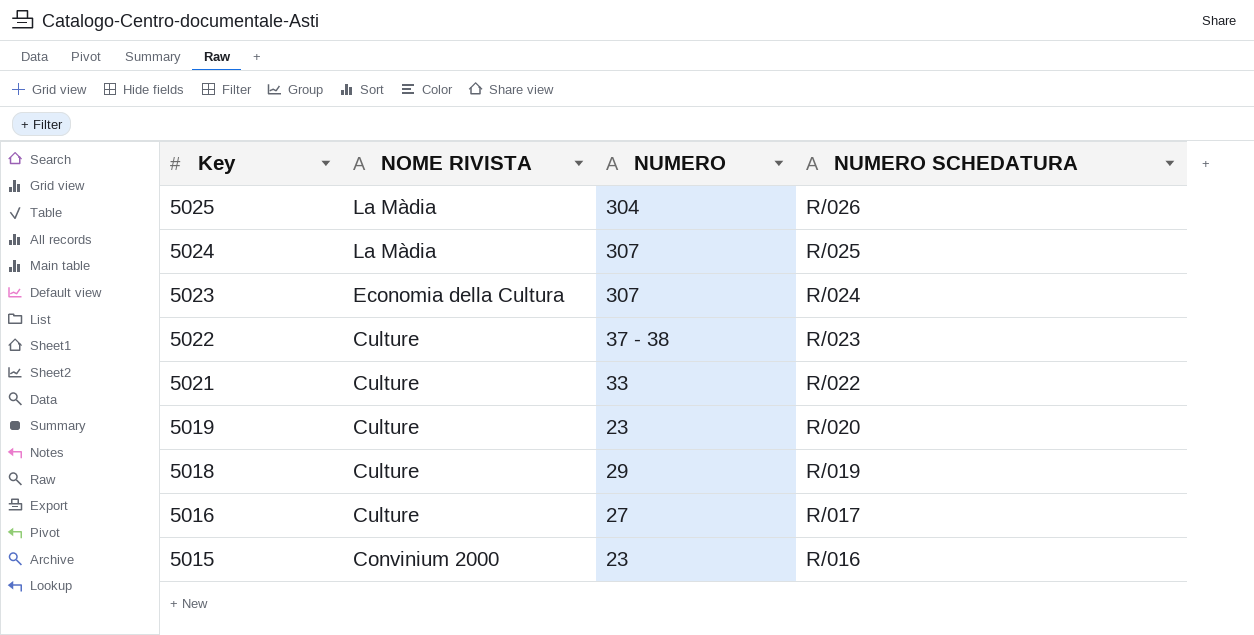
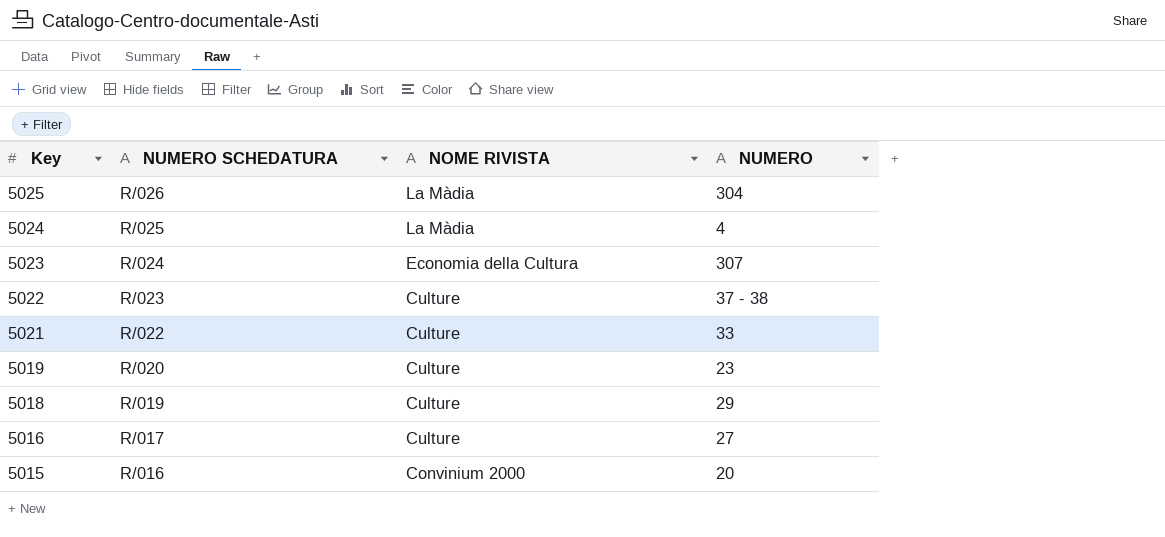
column NUMERO SCHEDATURA | position: 4 -> 2
5024 | NUMERO: 307 -> 4
5015 | NUMERO: 23 -> 20

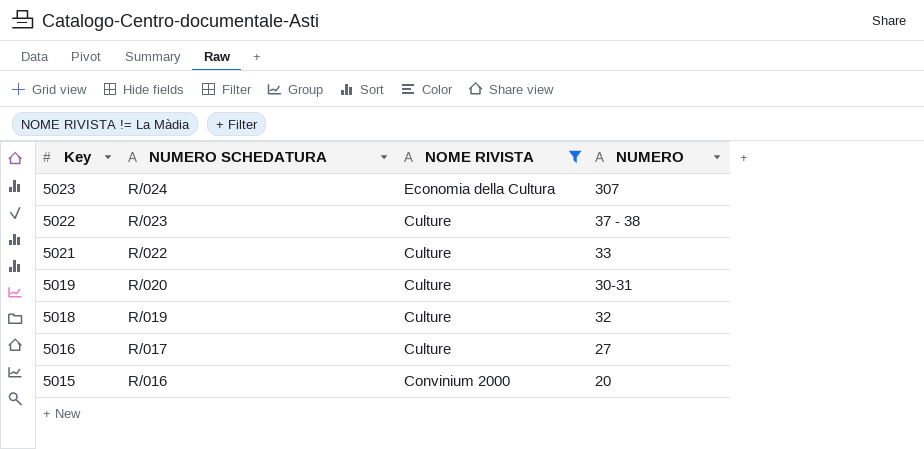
filter: none -> NOME RIVISTA != La Màdia
5019 | NUMERO: 23 -> 30-31
5018 | NUMERO: 29 -> 32

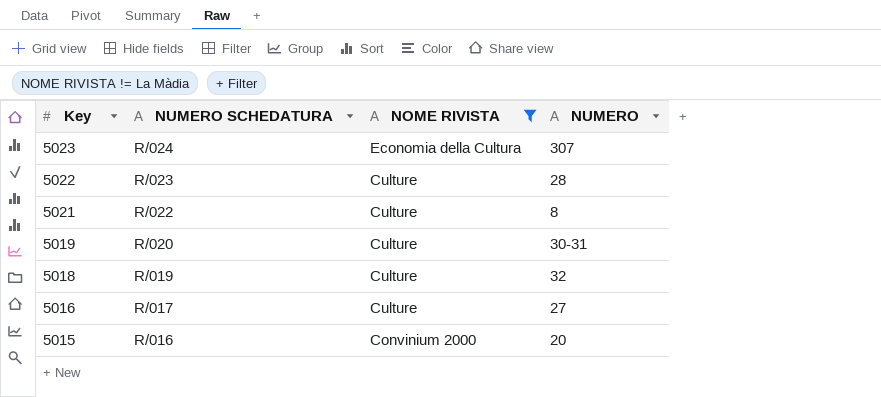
5022 | NUMERO: 37 - 38 -> 28
5021 | NUMERO: 33 -> 8

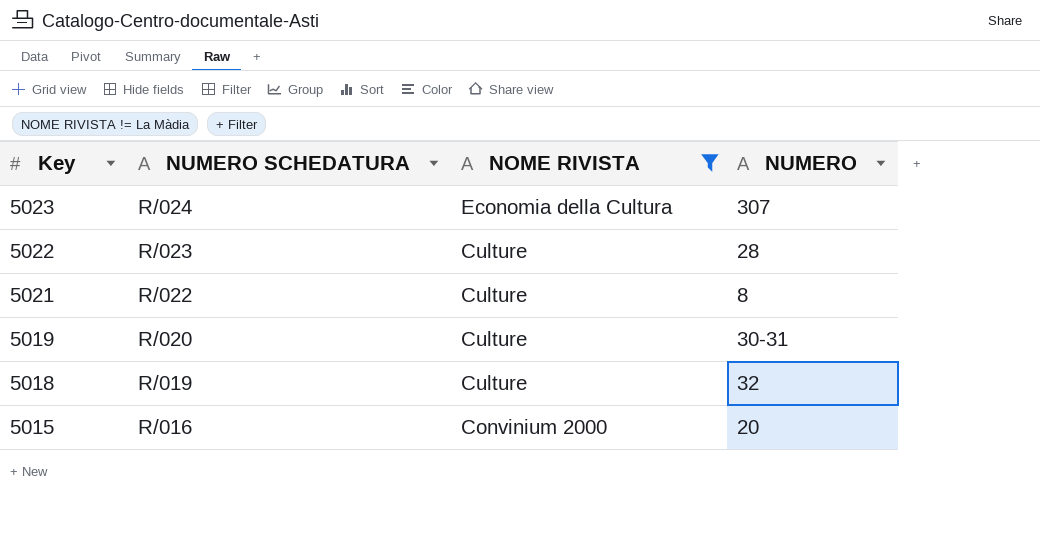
row 5016: R/017 | Culture | 27 -> none

